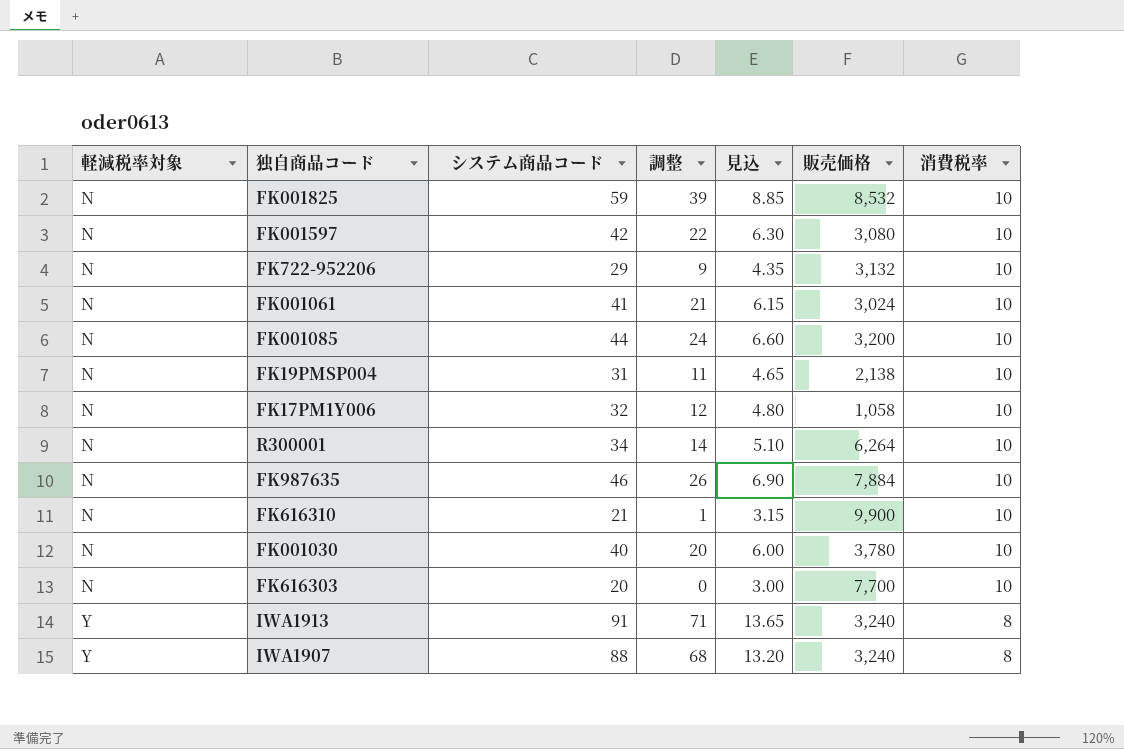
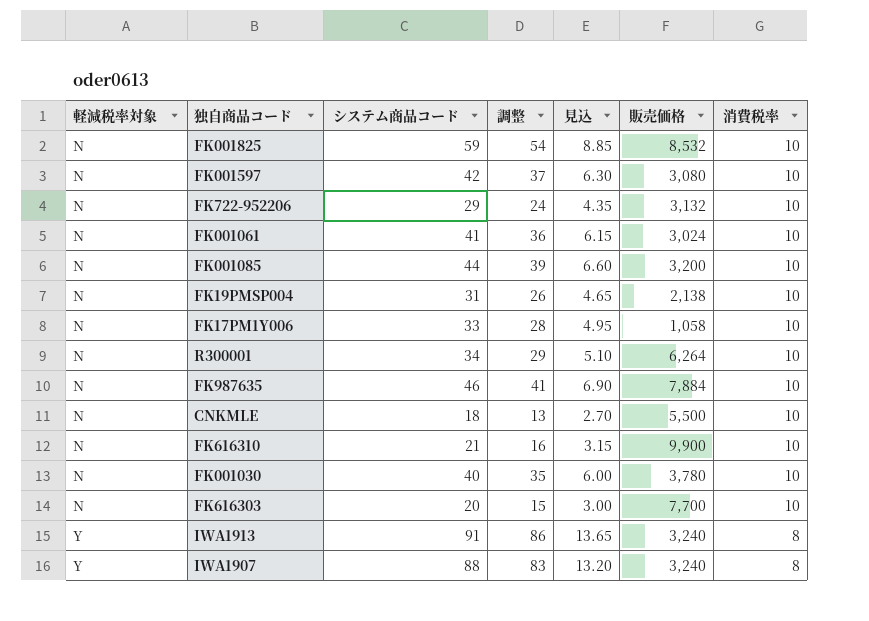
column 調整 | formula: [システム商品コード] - 20 -> [システム商品コード] - 5
FK17PM1Y006 | システム商品コード: 32 -> 33
FK17PM1Y006 | 見込: 4.80 -> 4.95
row CNKMLE: none -> N | 18 | 13 | 2.70 | 5,500 | 10

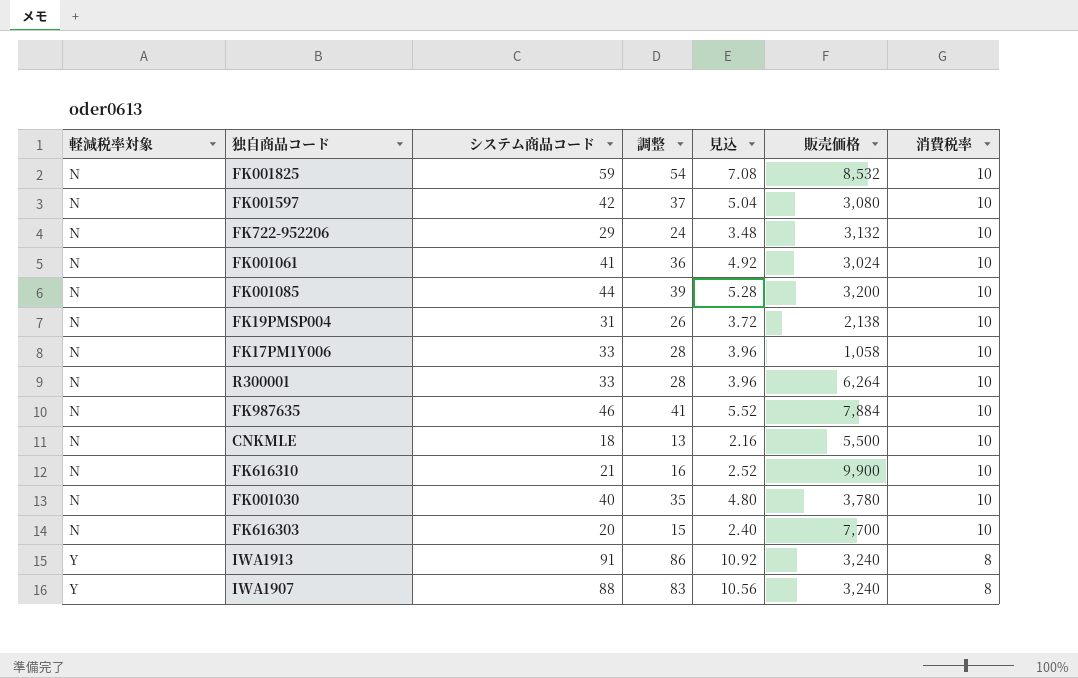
column 見込 | formula: [システム商品コード] * 0.15 -> [システム商品コード] * 0.12
R300001 | システム商品コード: 34 -> 33
R300001 | 調整: 29 -> 28

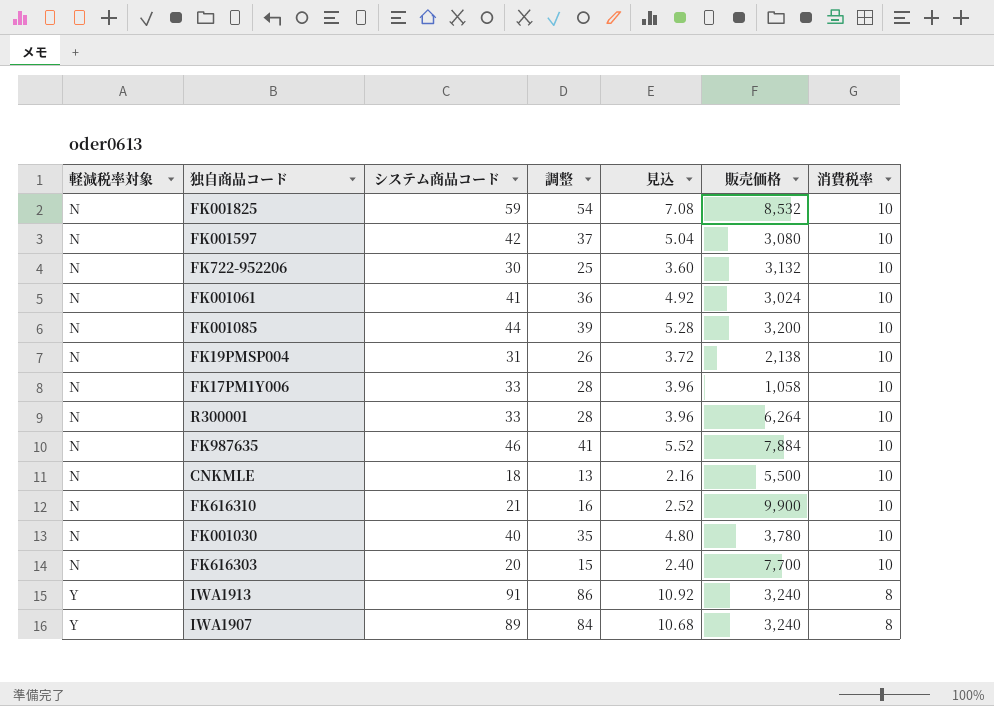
FK722-952206 | システム商品コード: 29 -> 30
FK722-952206 | 調整: 24 -> 25
FK722-952206 | 見込: 3.48 -> 3.60
IWA1907 | システム商品コード: 88 -> 89
IWA1907 | 調整: 83 -> 84
IWA1907 | 見込: 10.56 -> 10.68

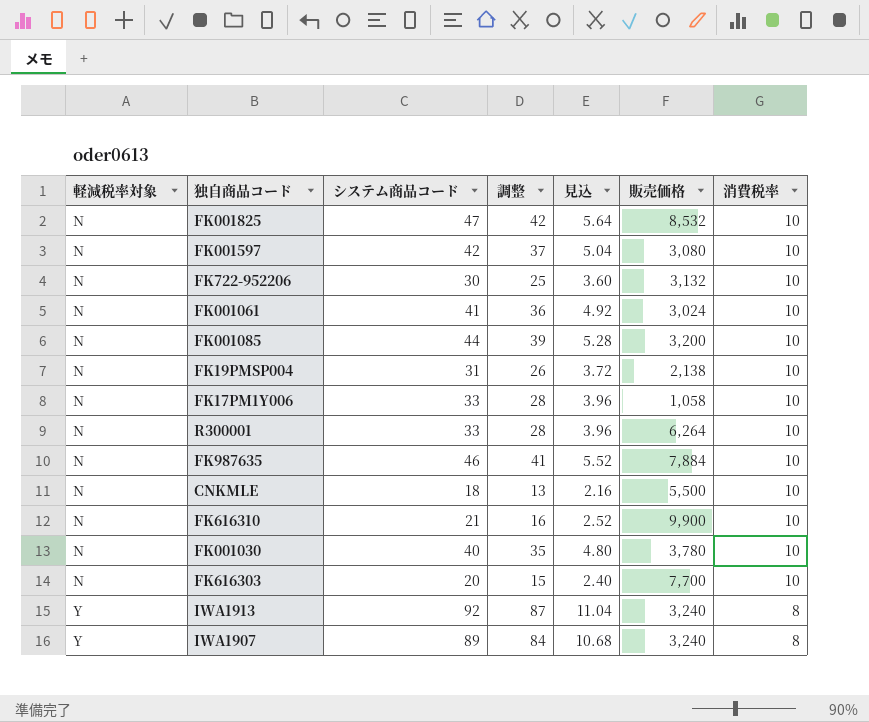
FK001825 | システム商品コード: 59 -> 47
FK001825 | 調整: 54 -> 42
FK001825 | 見込: 7.08 -> 5.64
IWA1913 | システム商品コード: 91 -> 92
IWA1913 | 調整: 86 -> 87
IWA1913 | 見込: 10.92 -> 11.04

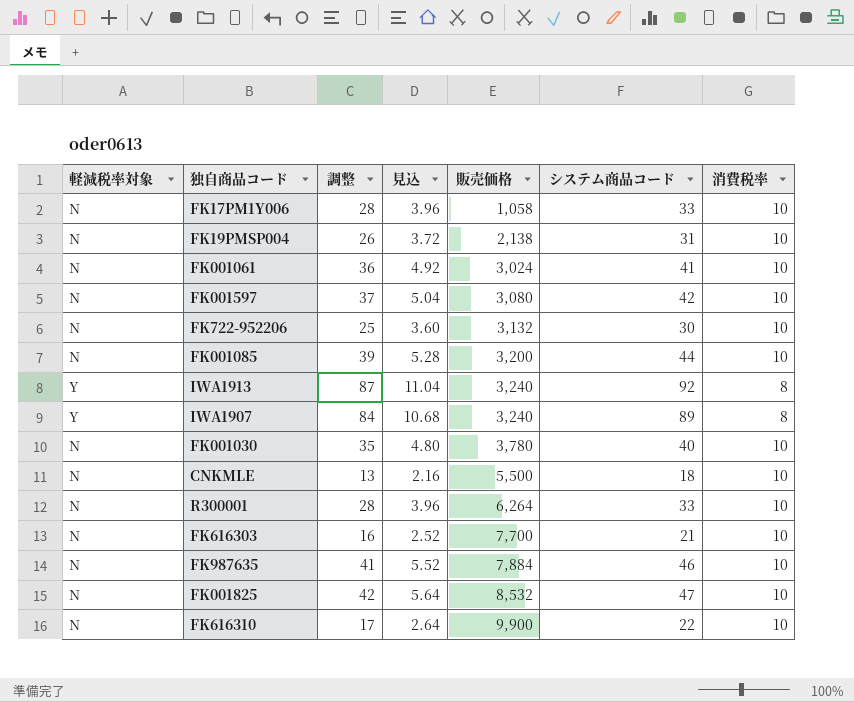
row order: 軽減税率対象 ascending -> 販売価格 ascending
column システム商品コード | position: 3 -> 6
FK616303 | 調整: 15 -> 16
FK616303 | 見込: 2.40 -> 2.52
FK616303 | システム商品コード: 20 -> 21
FK616310 | 調整: 16 -> 17
FK616310 | 見込: 2.52 -> 2.64
FK616310 | システム商品コード: 21 -> 22

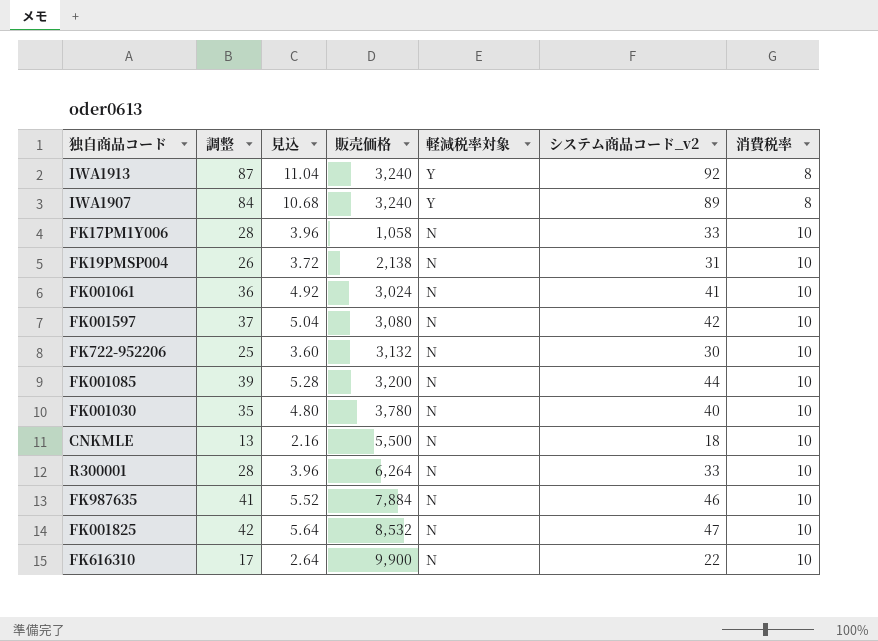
row order: 販売価格 ascending -> 軽減税率対象 descending
column 軽減税率対象 | position: 1 -> 5
column name: システム商品コード -> システム商品コード_v2
row FK616303: N | 16 | 2.52 | 7,700 | 21 | 10 -> none

